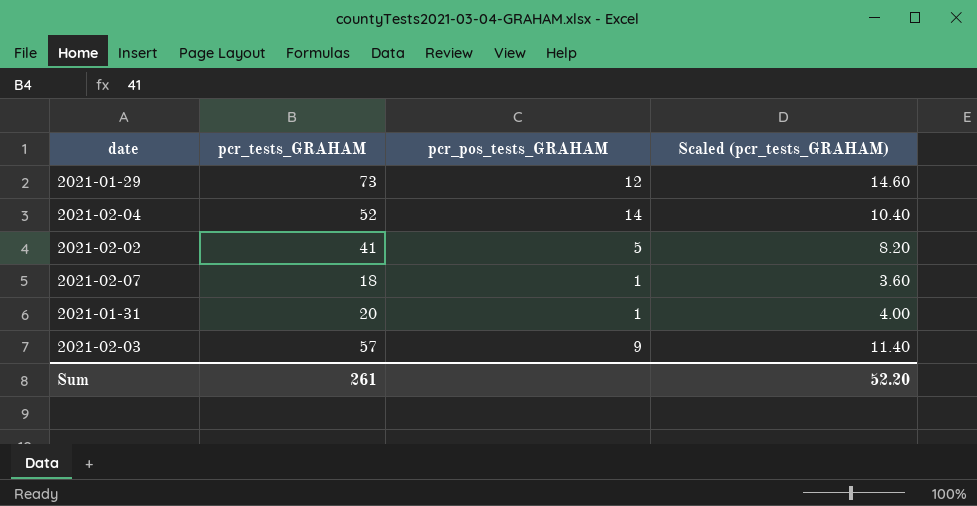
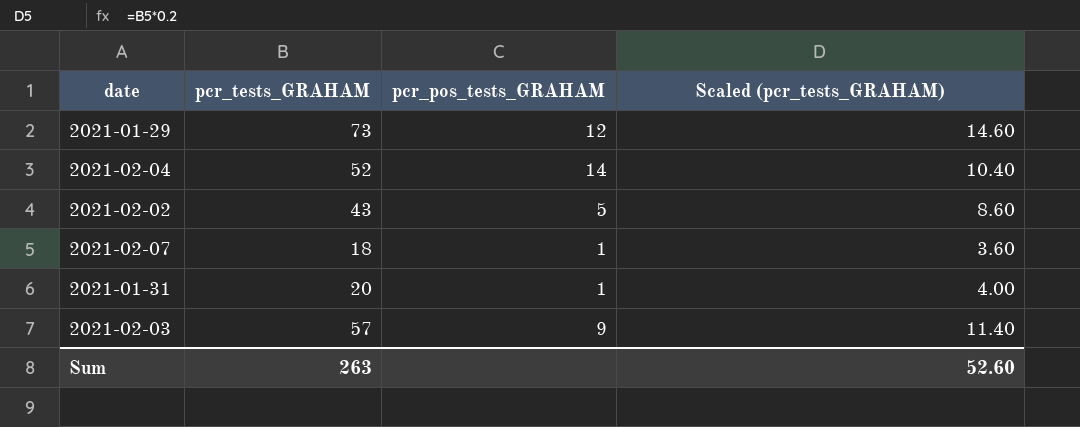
2021-02-02 | pcr_tests_GRAHAM: 41 -> 43
2021-02-02 | Scaled (pcr_tests_GRAHAM): 8.20 -> 8.60
Sum | pcr_tests_GRAHAM: 261 -> 263
Sum | Scaled (pcr_tests_GRAHAM): 52.20 -> 52.60

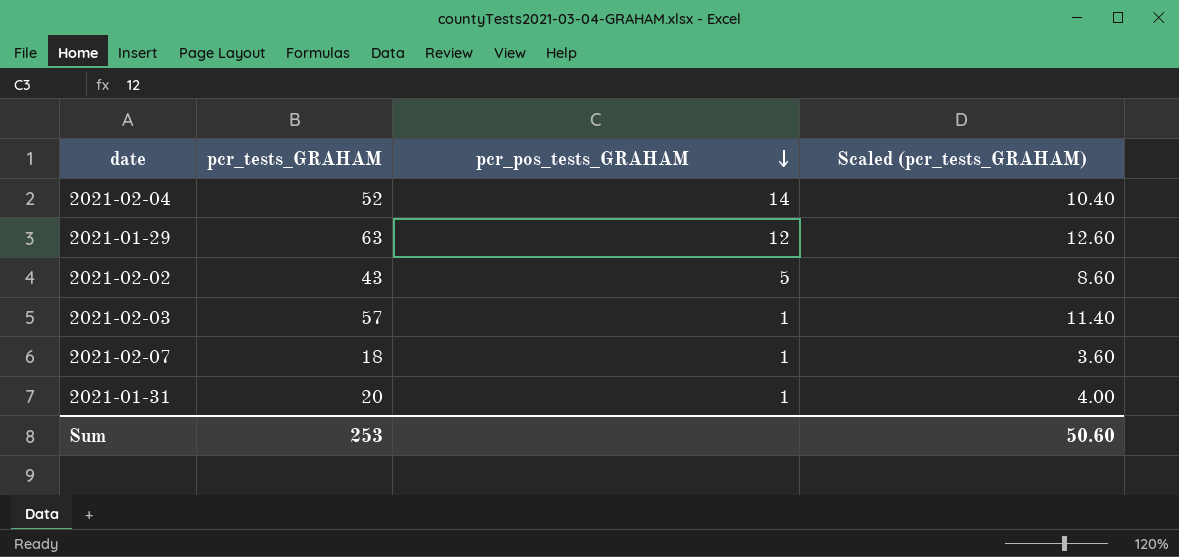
row order: none -> pcr_pos_tests_GRAHAM descending
2021-01-29 | pcr_tests_GRAHAM: 73 -> 63
2021-01-29 | Scaled (pcr_tests_GRAHAM): 14.60 -> 12.60
2021-02-03 | pcr_pos_tests_GRAHAM: 9 -> 1
Sum | pcr_tests_GRAHAM: 263 -> 253
Sum | Scaled (pcr_tests_GRAHAM): 52.60 -> 50.60

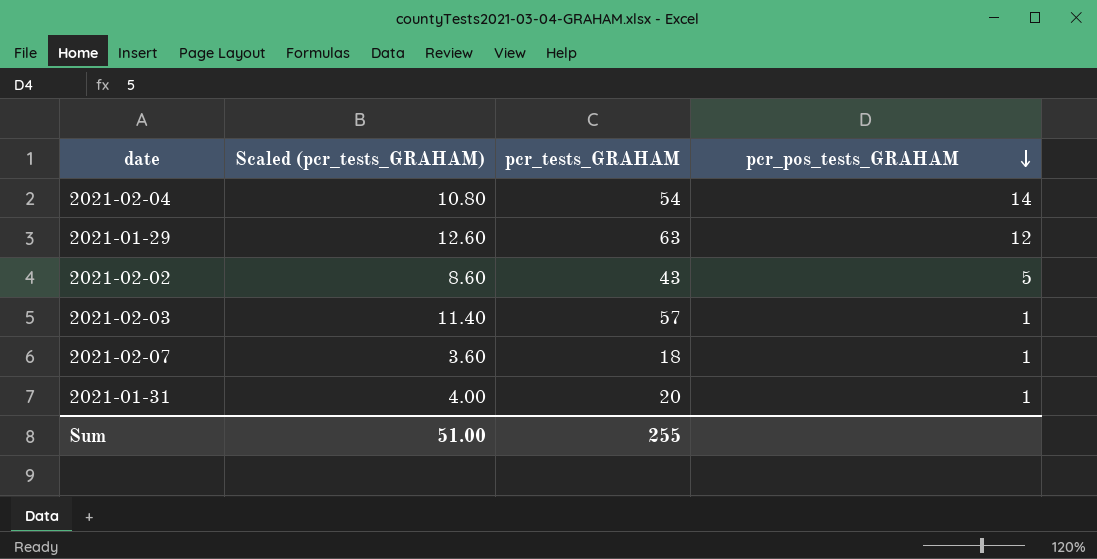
column Scaled (pcr_tests_GRAHAM) | position: 4 -> 2
2021-02-04 | Scaled (pcr_tests_GRAHAM): 10.40 -> 10.80
2021-02-04 | pcr_tests_GRAHAM: 52 -> 54
Sum | Scaled (pcr_tests_GRAHAM): 50.60 -> 51.00
Sum | pcr_tests_GRAHAM: 253 -> 255

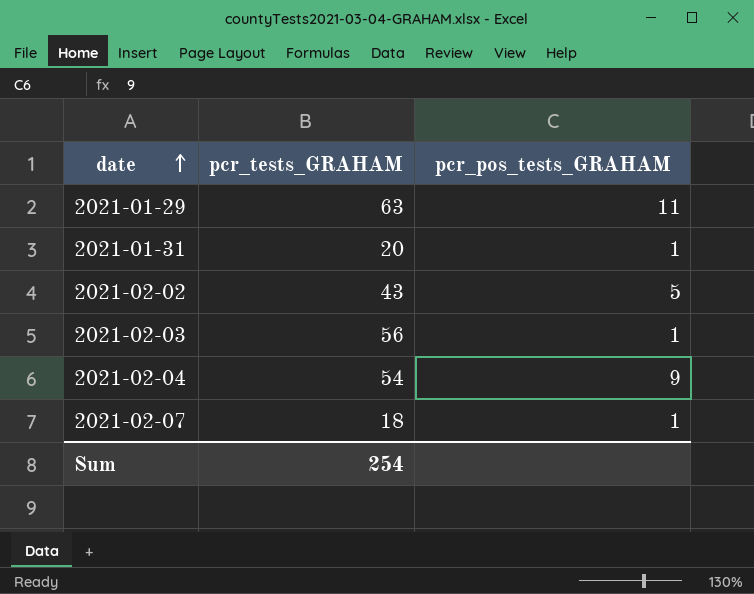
row order: pcr_pos_tests_GRAHAM descending -> date ascending
column Scaled (pcr_tests_GRAHAM) | formula: [pcr_tests_GRAHAM] * 0.2 -> none
2021-01-29 | pcr_pos_tests_GRAHAM: 12 -> 11
2021-02-03 | pcr_tests_GRAHAM: 57 -> 56
2021-02-04 | pcr_pos_tests_GRAHAM: 14 -> 9
Sum | pcr_tests_GRAHAM: 255 -> 254

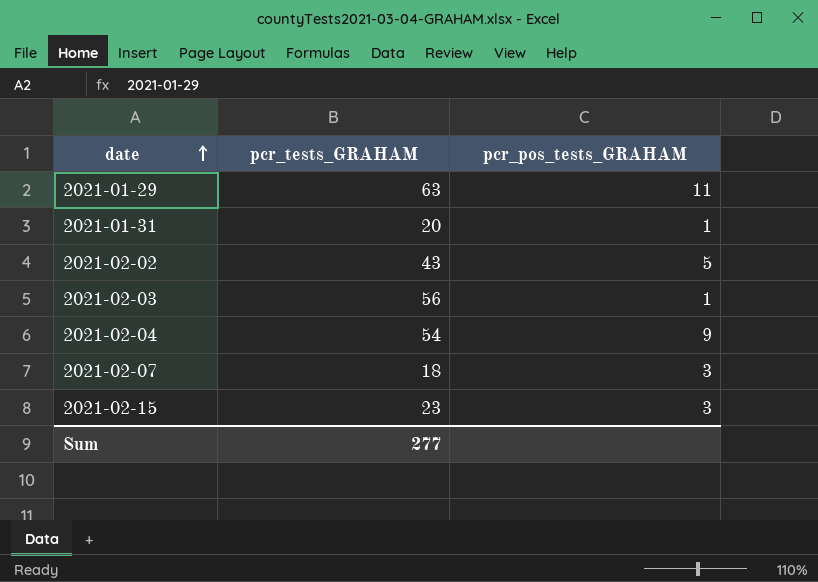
2021-02-07 | pcr_pos_tests_GRAHAM: 1 -> 3
row 2021-02-15: none -> 23 | 3
Sum | pcr_tests_GRAHAM: 254 -> 277

